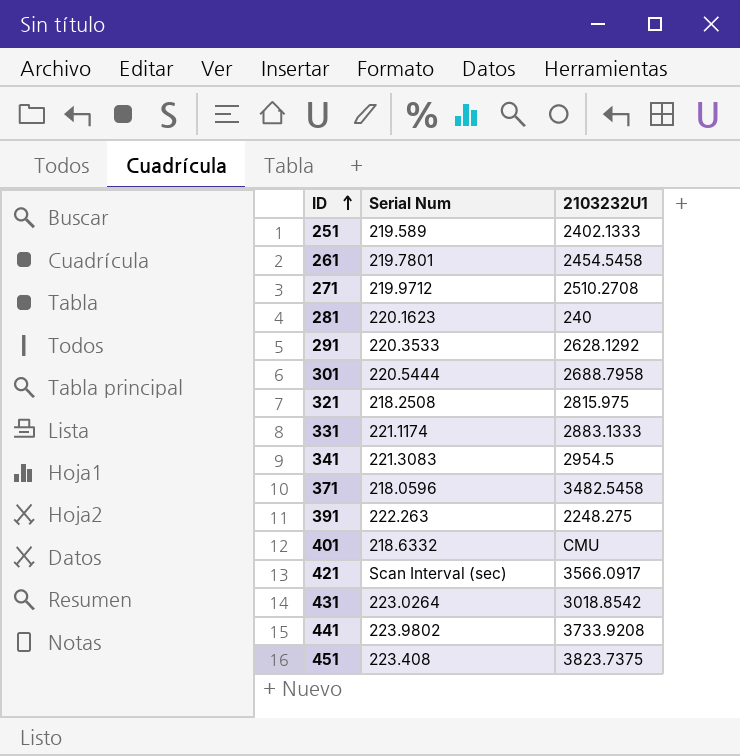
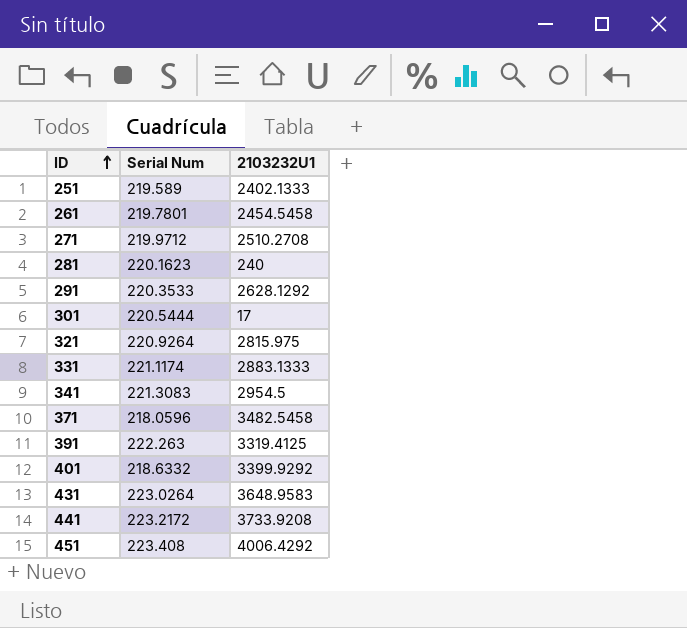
row 421: Scan Interval (sec) | 3566.0917 -> none
301 | 2103232U1: 2688.7958 -> 17
321 | Serial Num: 218.2508 -> 220.9264
391 | 2103232U1: 2248.275 -> 3319.4125
401 | 2103232U1: CMU -> 3399.9292
431 | 2103232U1: 3018.8542 -> 3648.9583
441 | Serial Num: 223.9802 -> 223.2172
451 | 2103232U1: 3823.7375 -> 4006.4292

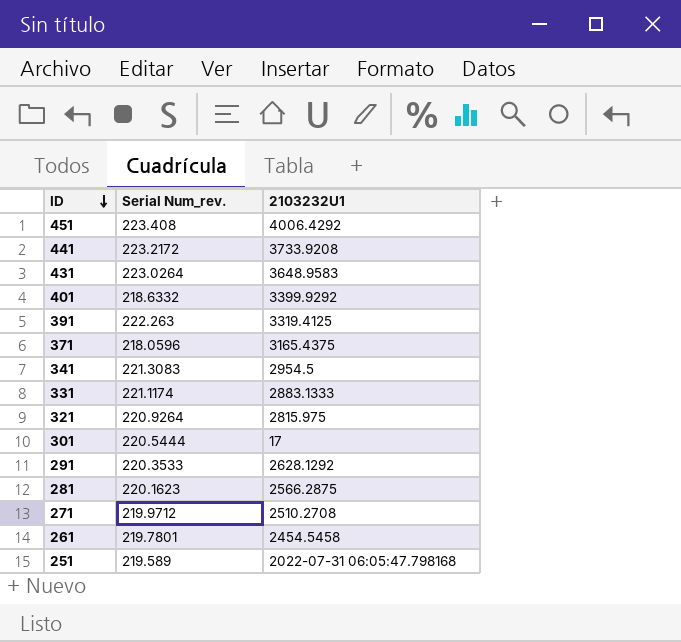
row order: ID ascending -> ID descending
column name: Serial Num -> Serial Num_rev.
371 | 2103232U1: 3482.5458 -> 3165.4375
281 | 2103232U1: 240 -> 2566.2875
251 | 2103232U1: 2402.1333 -> 2022-07-31 06:05:47.798168

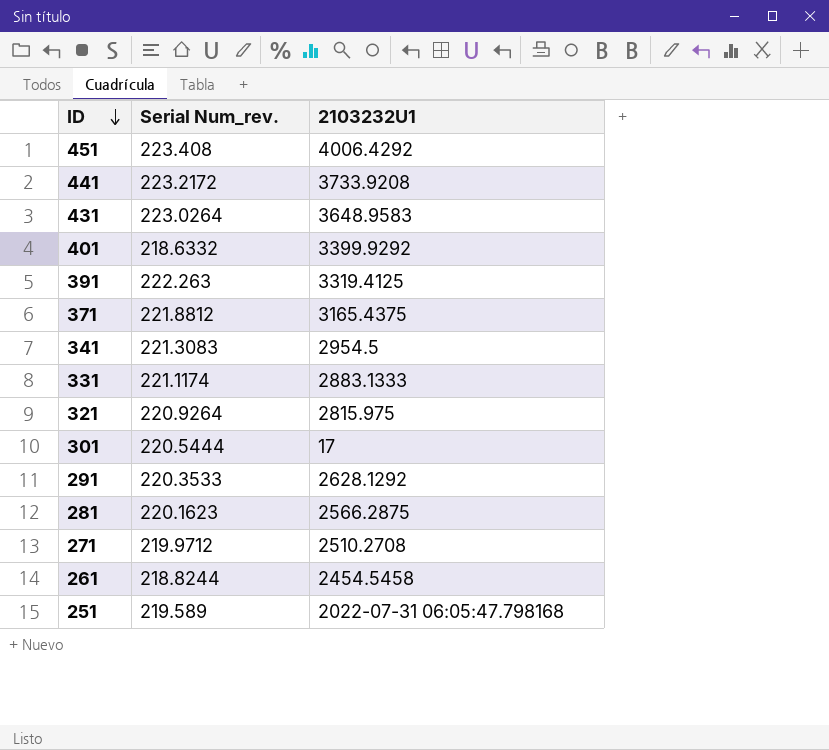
371 | Serial Num_rev.: 218.0596 -> 221.8812
261 | Serial Num_rev.: 219.7801 -> 218.8244

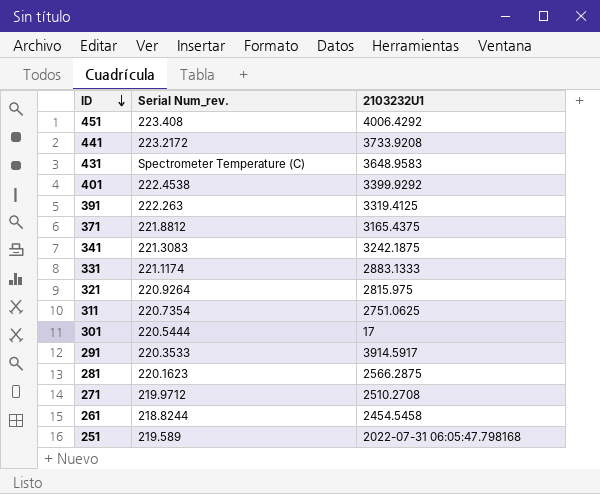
431 | Serial Num_rev.: 223.0264 -> Spectrometer Temperature (C)
401 | Serial Num_rev.: 218.6332 -> 222.4538
341 | 2103232U1: 2954.5 -> 3242.1875
row 311: none -> 220.7354 | 2751.0625
291 | 2103232U1: 2628.1292 -> 3914.5917

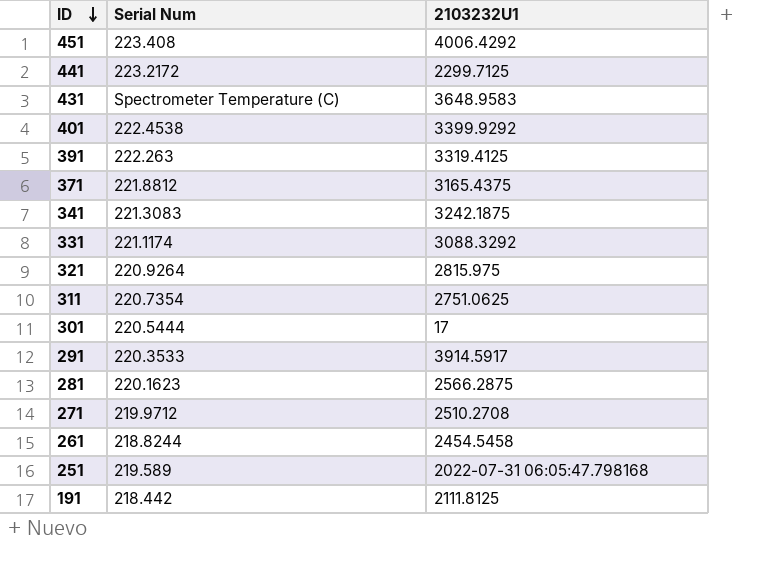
column name: Serial Num_rev. -> Serial Num
441 | 2103232U1: 3733.9208 -> 2299.7125
331 | 2103232U1: 2883.1333 -> 3088.3292
row 191: none -> 218.442 | 2111.8125

